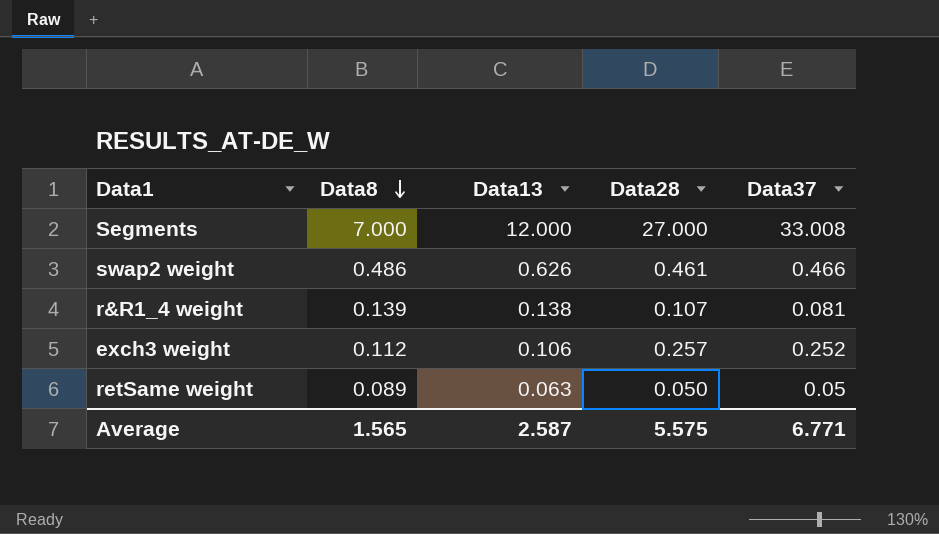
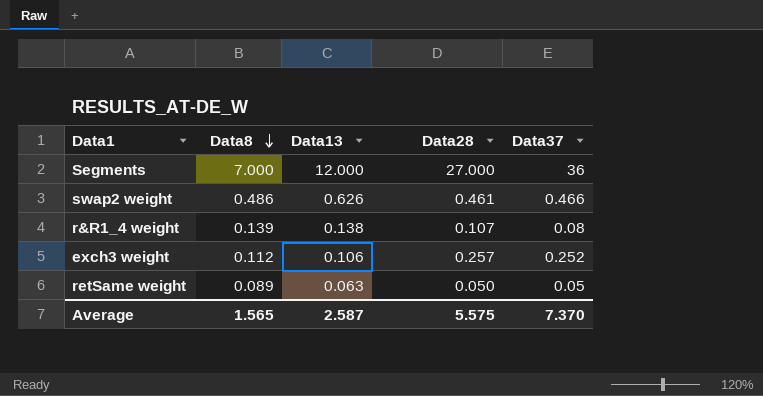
Segments | Data37: 33.008 -> 36
r&R1_4 weight | Data37: 0.081 -> 0.08
Average | Data37: 6.771 -> 7.370

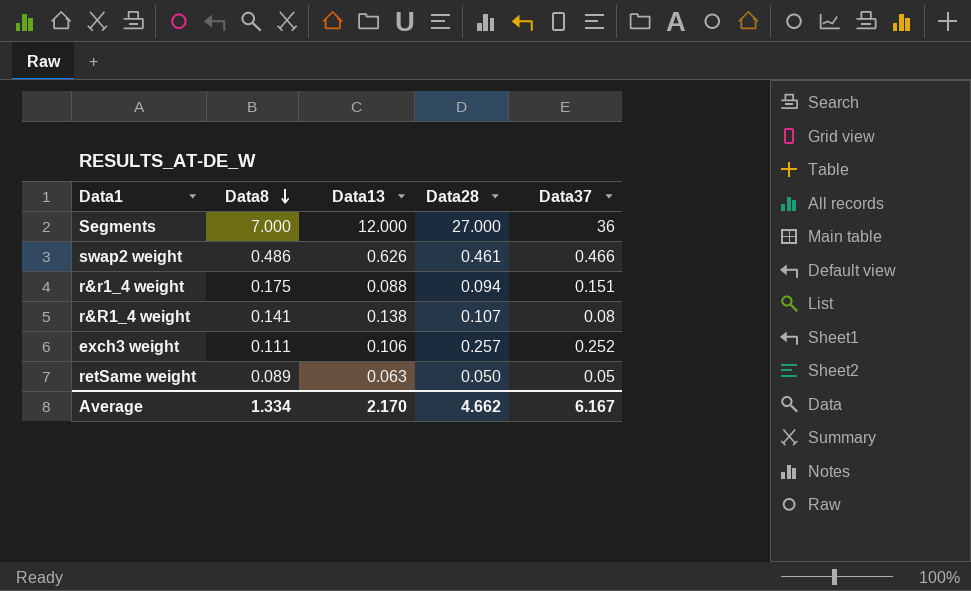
row r&r1_4 weight: none -> 0.175 | 0.088 | 0.094 | 0.151
r&R1_4 weight | Data8: 0.139 -> 0.141
exch3 weight | Data8: 0.112 -> 0.111
Average | Data8: 1.565 -> 1.334
Average | Data13: 2.587 -> 2.170
Average | Data28: 5.575 -> 4.662
Average | Data37: 7.370 -> 6.167

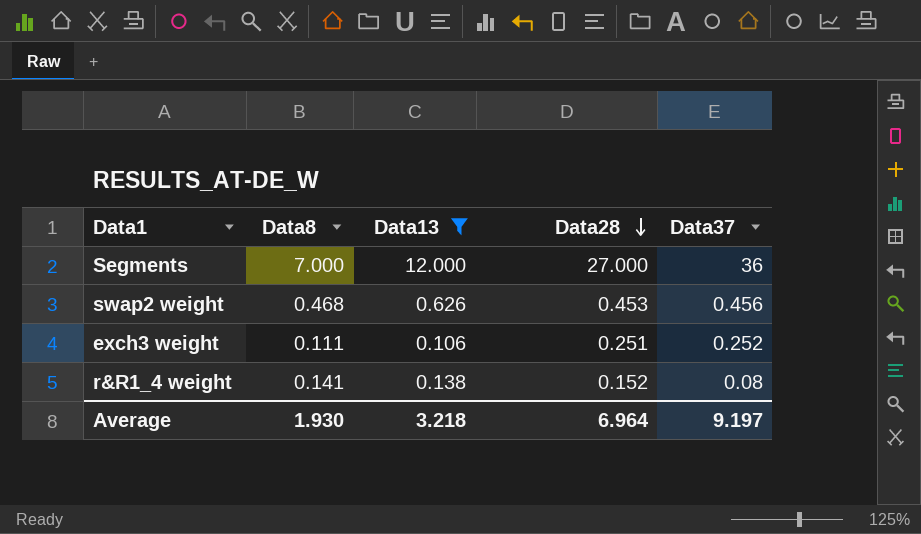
filter: none -> Data13 >= 0.106
row order: Data8 descending -> Data28 descending
swap2 weight | Data8: 0.486 -> 0.468
swap2 weight | Data28: 0.461 -> 0.453
swap2 weight | Data37: 0.466 -> 0.456
exch3 weight | Data28: 0.257 -> 0.251
r&R1_4 weight | Data28: 0.107 -> 0.152
Average | Data8: 1.334 -> 1.930
Average | Data13: 2.170 -> 3.218
Average | Data28: 4.662 -> 6.964
Average | Data37: 6.167 -> 9.197

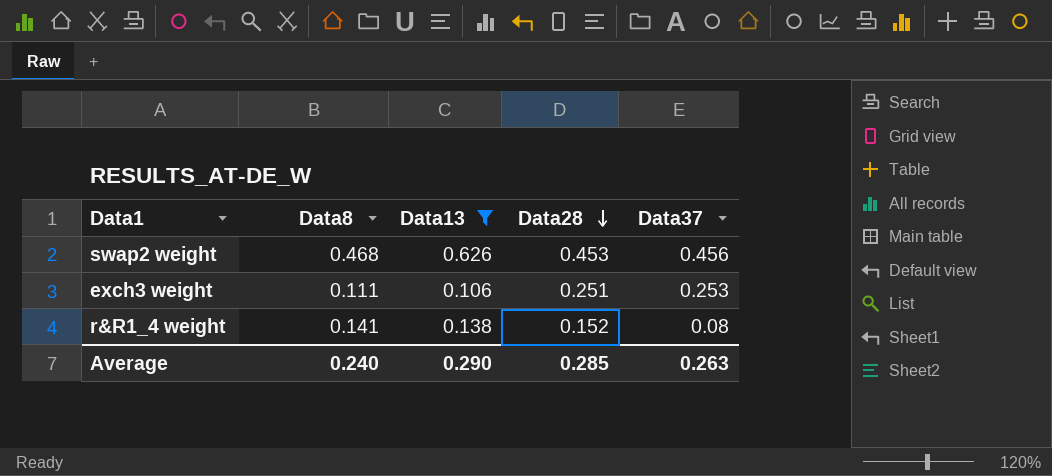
row Segments: 7.000 | 12.000 | 27.000 | 36 -> none
exch3 weight | Data37: 0.252 -> 0.253
Average | Data8: 1.930 -> 0.240
Average | Data13: 3.218 -> 0.290
Average | Data28: 6.964 -> 0.285
Average | Data37: 9.197 -> 0.263

